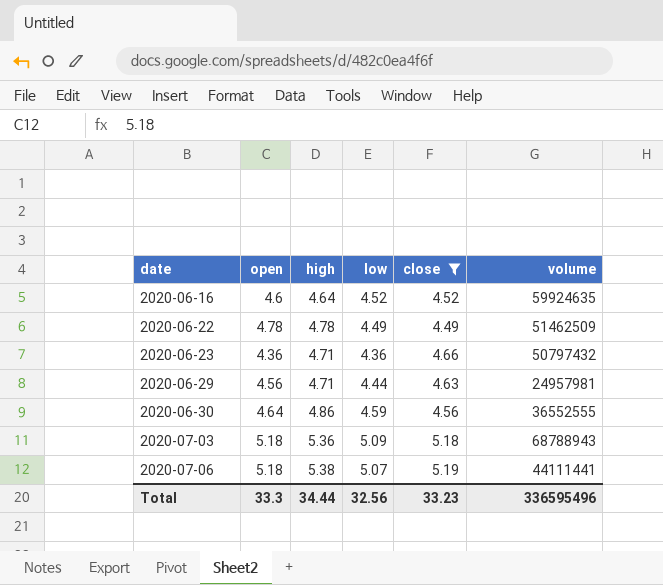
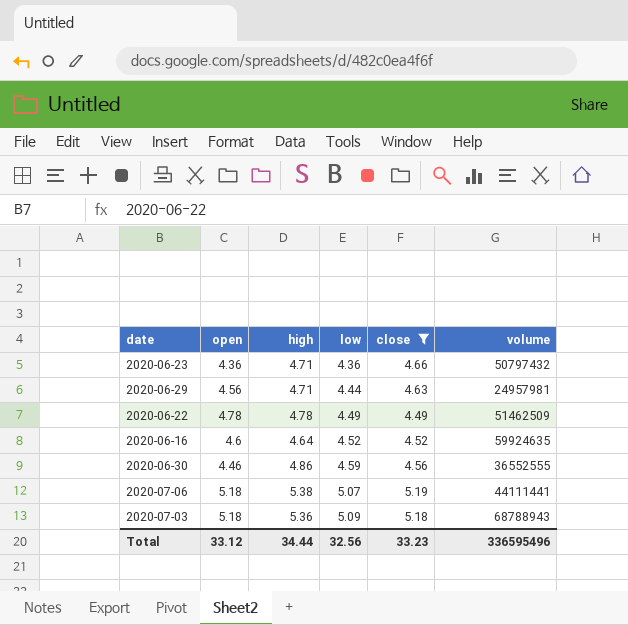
row order: date ascending -> low ascending
2020-06-30 | open: 4.64 -> 4.46
Total | open: 33.3 -> 33.12

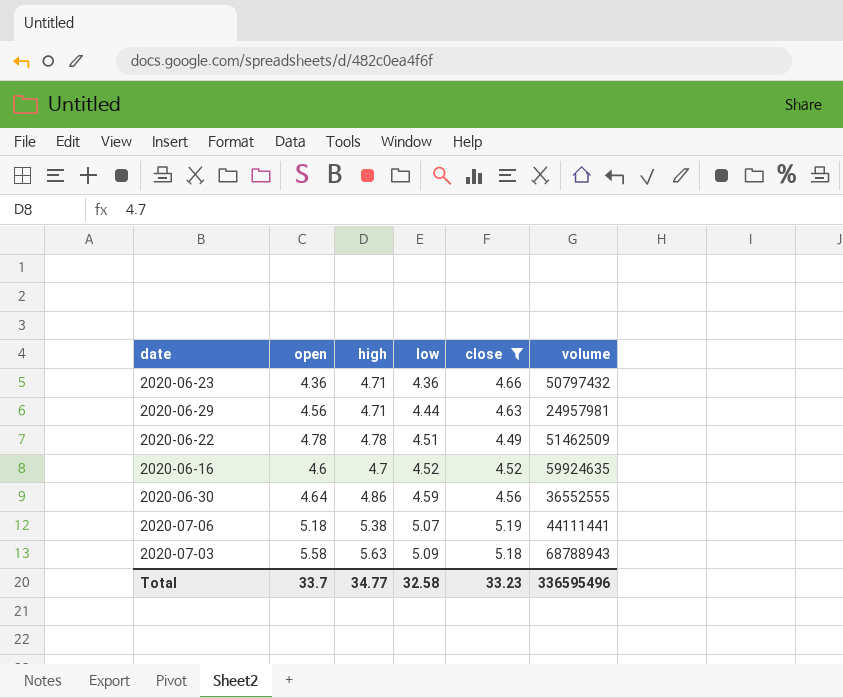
2020-06-22 | low: 4.49 -> 4.51
2020-06-16 | high: 4.64 -> 4.7
2020-06-30 | open: 4.46 -> 4.64
2020-07-03 | open: 5.18 -> 5.58
2020-07-03 | high: 5.36 -> 5.63
Total | open: 33.12 -> 33.7
Total | high: 34.44 -> 34.77
Total | low: 32.56 -> 32.58

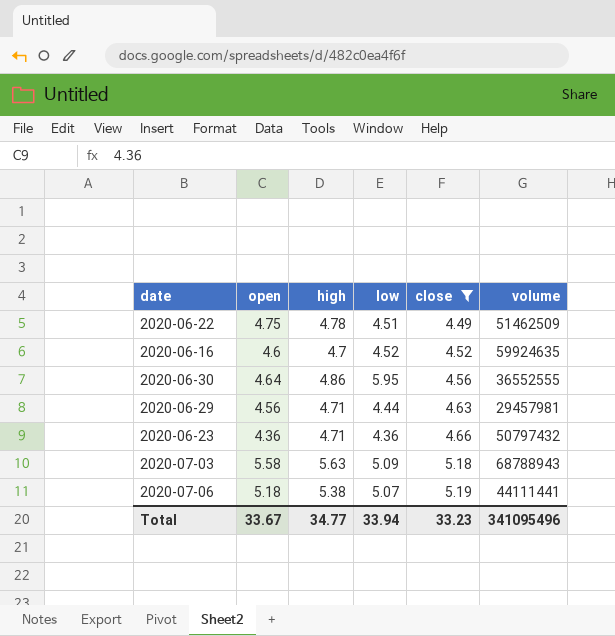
row order: low ascending -> close ascending
2020-06-22 | open: 4.78 -> 4.75
2020-06-30 | low: 4.59 -> 5.95
2020-06-29 | volume: 24957981 -> 29457981
Total | open: 33.7 -> 33.67
Total | low: 32.58 -> 33.94
Total | volume: 336595496 -> 341095496

